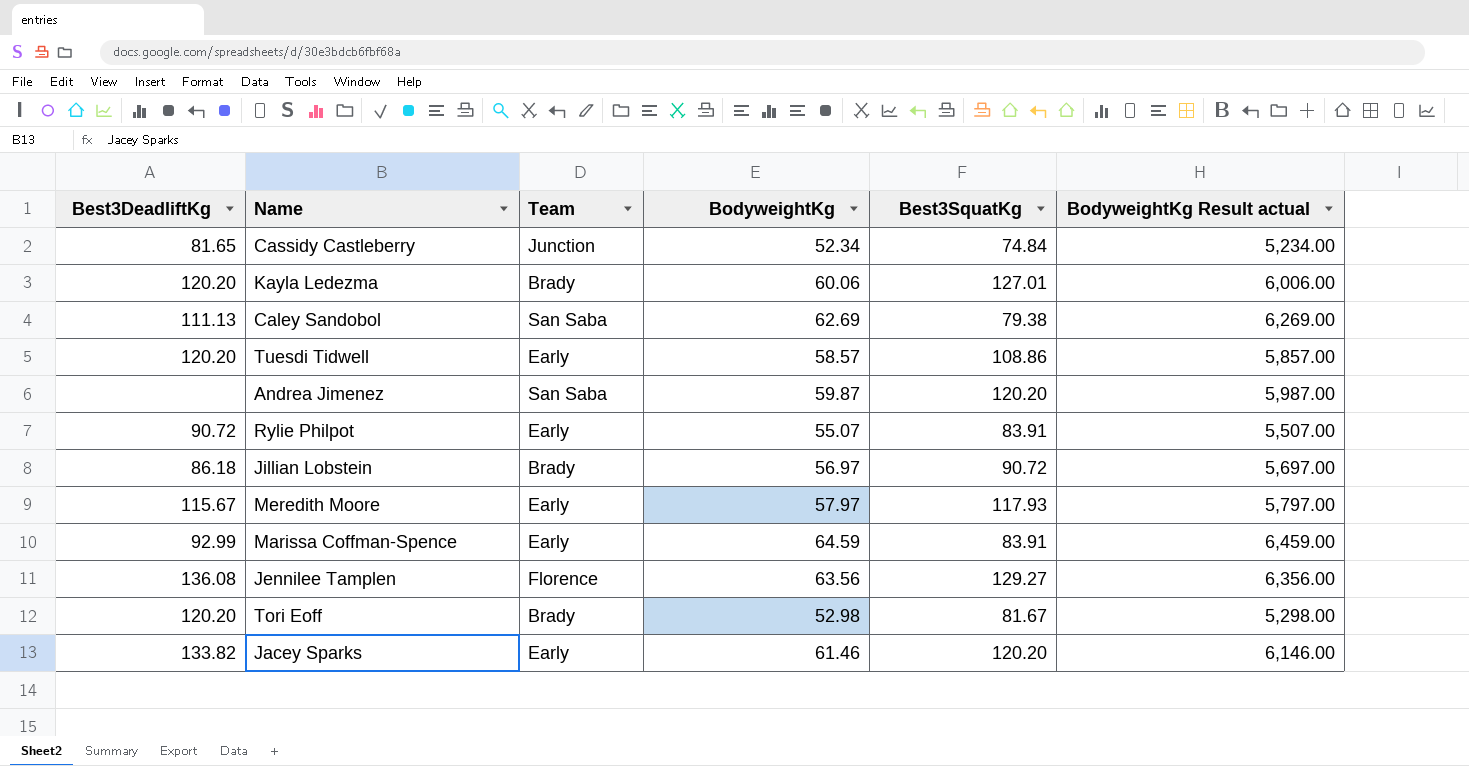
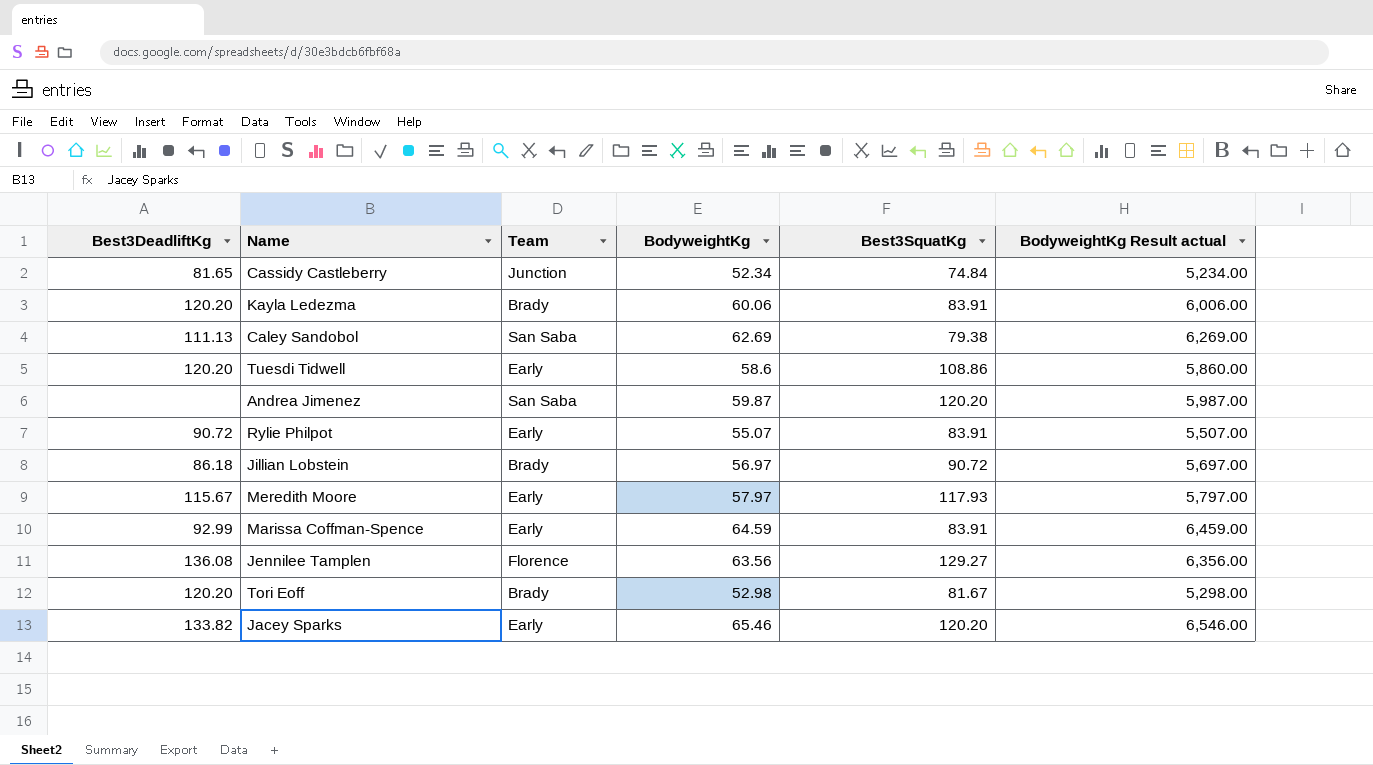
Kayla Ledezma | Best3SquatKg: 127.01 -> 83.91
Tuesdi Tidwell | BodyweightKg: 58.57 -> 58.6
Tuesdi Tidwell | BodyweightKg Result actual: 5,857.00 -> 5,860.00
Jacey Sparks | BodyweightKg: 61.46 -> 65.46
Jacey Sparks | BodyweightKg Result actual: 6,146.00 -> 6,546.00

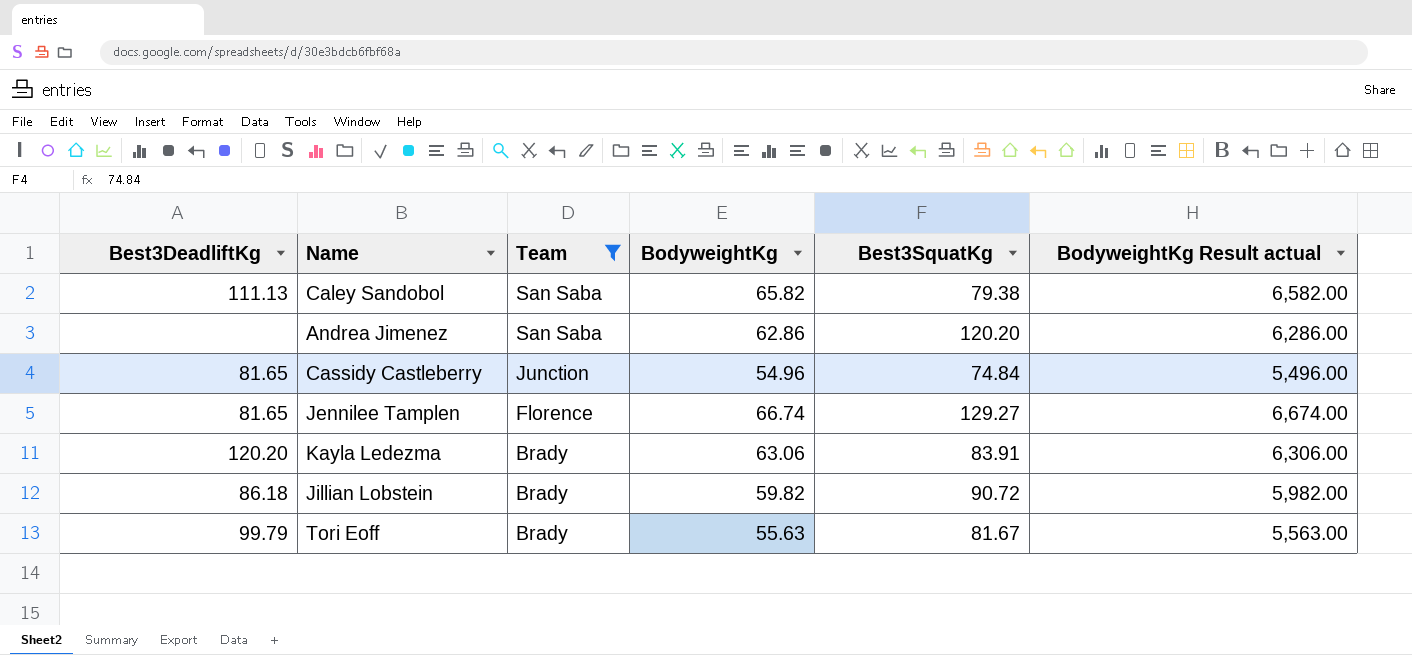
filter: none -> Team != Early
row order: none -> Team descending
Caley Sandobol | BodyweightKg: 62.69 -> 65.82
Caley Sandobol | BodyweightKg Result actual: 6,269.00 -> 6,582.00
Andrea Jimenez | BodyweightKg: 59.87 -> 62.86
Andrea Jimenez | BodyweightKg Result actual: 5,987.00 -> 6,286.00
Cassidy Castleberry | BodyweightKg: 52.34 -> 54.96
Cassidy Castleberry | BodyweightKg Result actual: 5,234.00 -> 5,496.00
Jennilee Tamplen | Best3DeadliftKg: 136.08 -> 81.65
Jennilee Tamplen | BodyweightKg: 63.56 -> 66.74
Jennilee Tamplen | BodyweightKg Result actual: 6,356.00 -> 6,674.00
Kayla Ledezma | BodyweightKg: 60.06 -> 63.06
Kayla Ledezma | BodyweightKg Result actual: 6,006.00 -> 6,306.00
Jillian Lobstein | BodyweightKg: 56.97 -> 59.82
Jillian Lobstein | BodyweightKg Result actual: 5,697.00 -> 5,982.00
Tori Eoff | Best3DeadliftKg: 120.20 -> 99.79
Tori Eoff | BodyweightKg: 52.98 -> 55.63
Tori Eoff | BodyweightKg Result actual: 5,298.00 -> 5,563.00

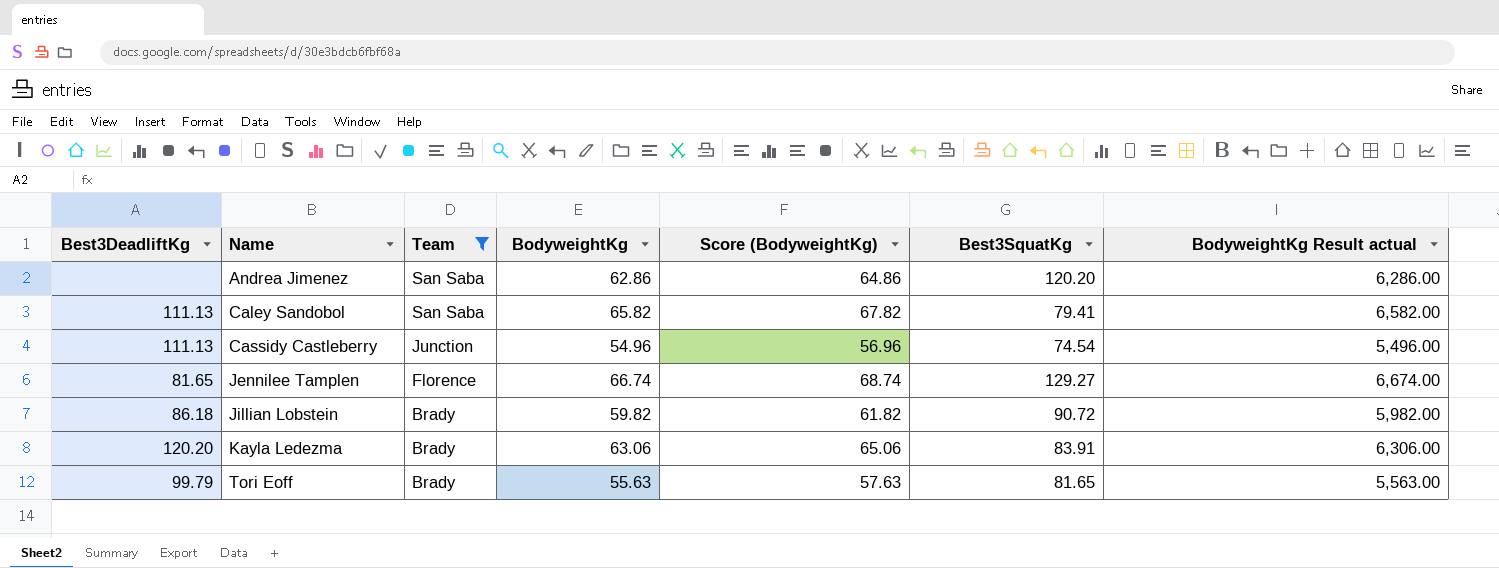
row order: Team descending -> Name ascending
column Score (BodyweightKg) | formula: none -> [BodyweightKg] + 2
Caley Sandobol | Best3SquatKg: 79.38 -> 79.41
Cassidy Castleberry | Best3DeadliftKg: 81.65 -> 111.13
Cassidy Castleberry | Best3SquatKg: 74.84 -> 74.54
Tori Eoff | Best3SquatKg: 81.67 -> 81.65

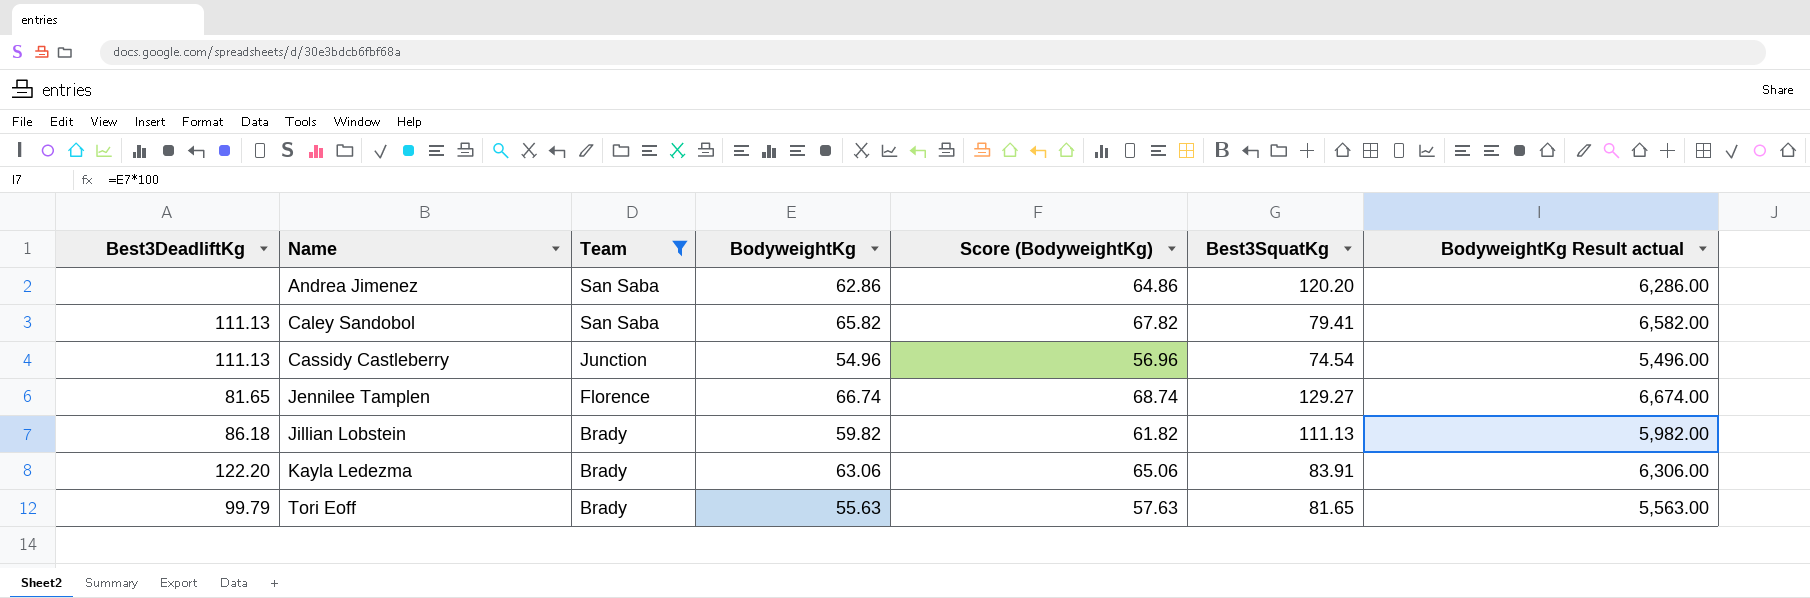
Jillian Lobstein | Best3SquatKg: 90.72 -> 111.13
Kayla Ledezma | Best3DeadliftKg: 120.20 -> 122.20

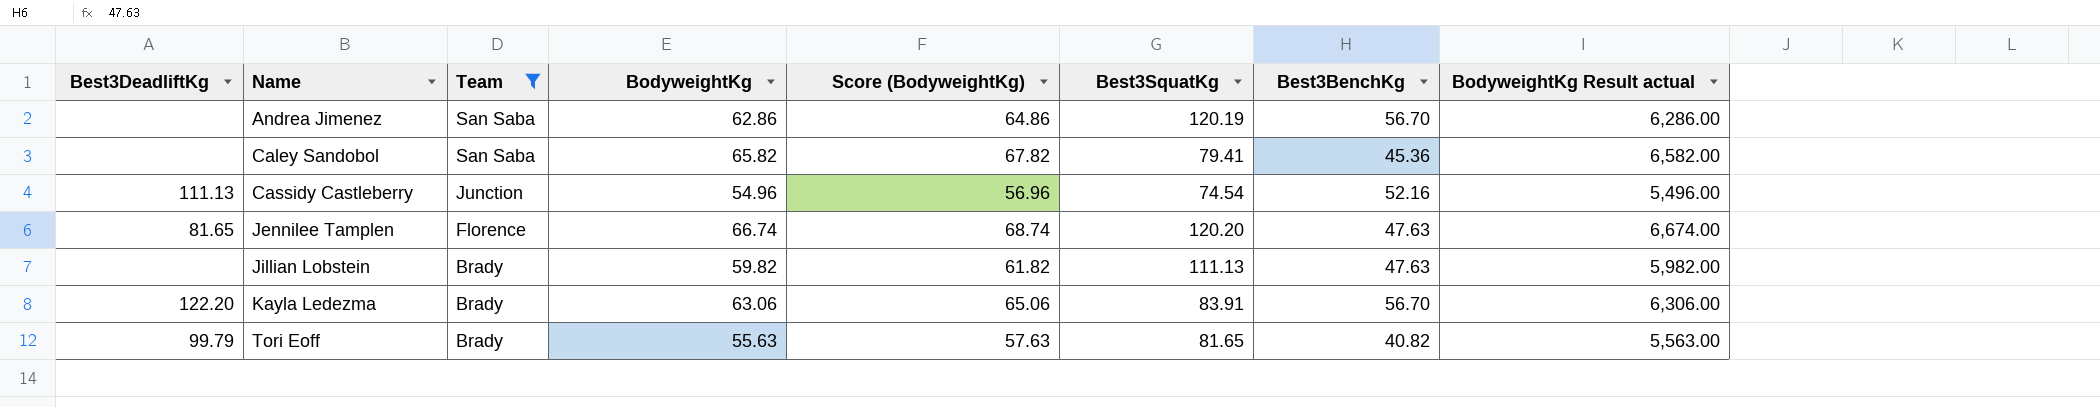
column Best3BenchKg | position: none -> 7
Andrea Jimenez | Best3SquatKg: 120.20 -> 120.19
Caley Sandobol | Best3DeadliftKg: 111.13 -> none
Jennilee Tamplen | Best3SquatKg: 129.27 -> 120.20
Jillian Lobstein | Best3DeadliftKg: 86.18 -> none

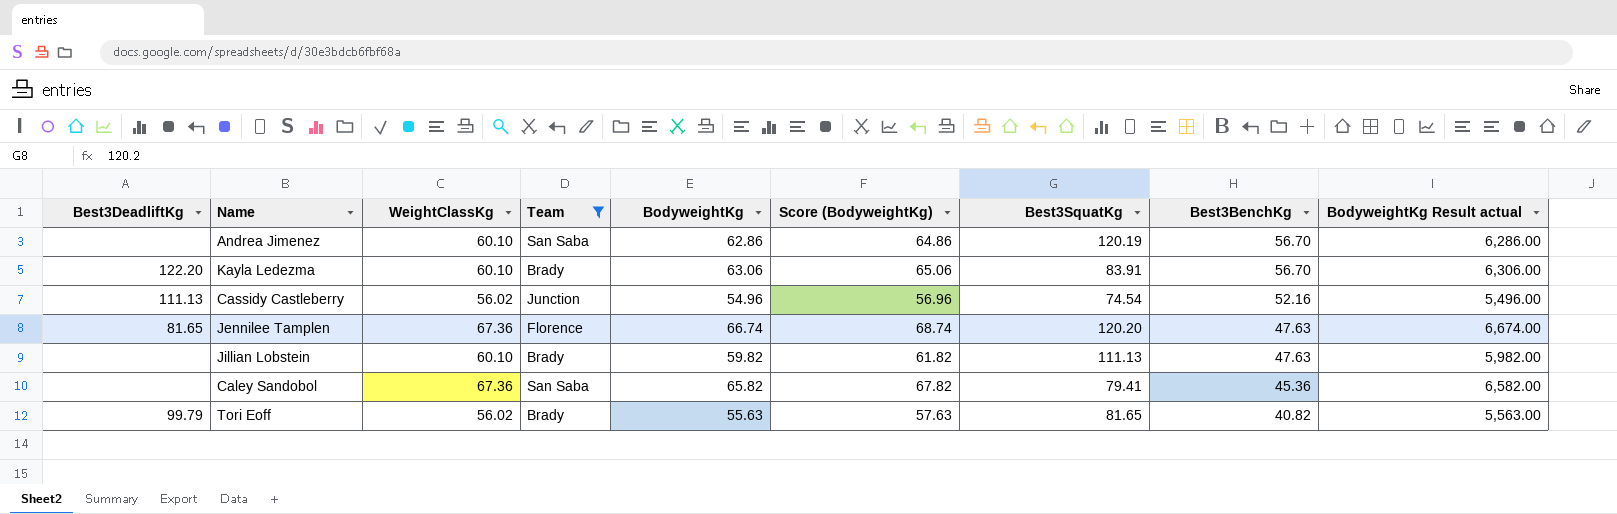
row order: Name ascending -> Best3BenchKg descending
column WeightClassKg | position: none -> 3

